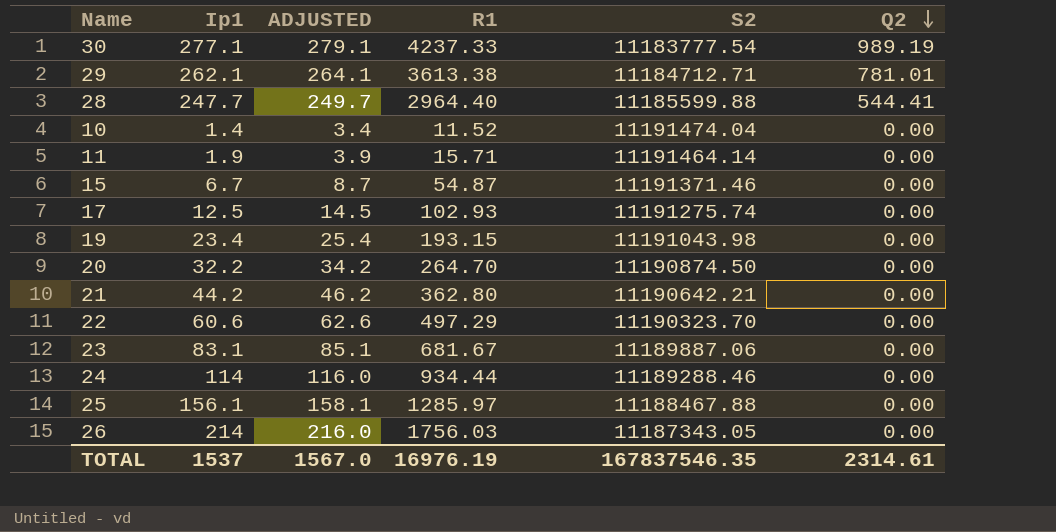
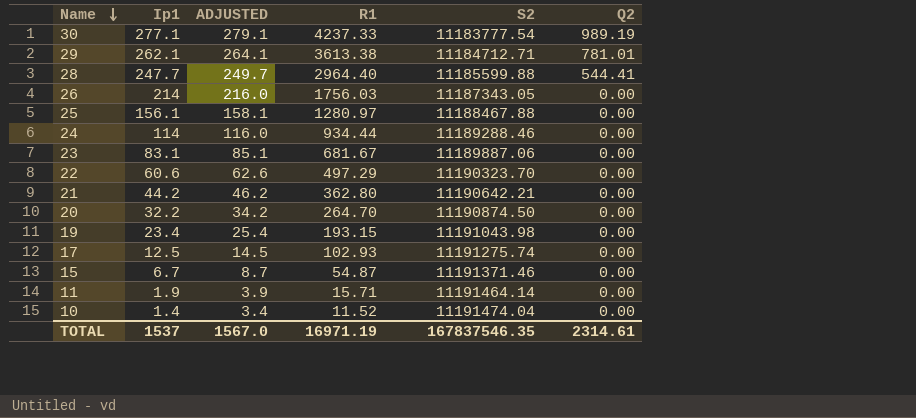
row order: Q2 descending -> Name descending
25 | R1: 1285.97 -> 1280.97
TOTAL | R1: 16976.19 -> 16971.19

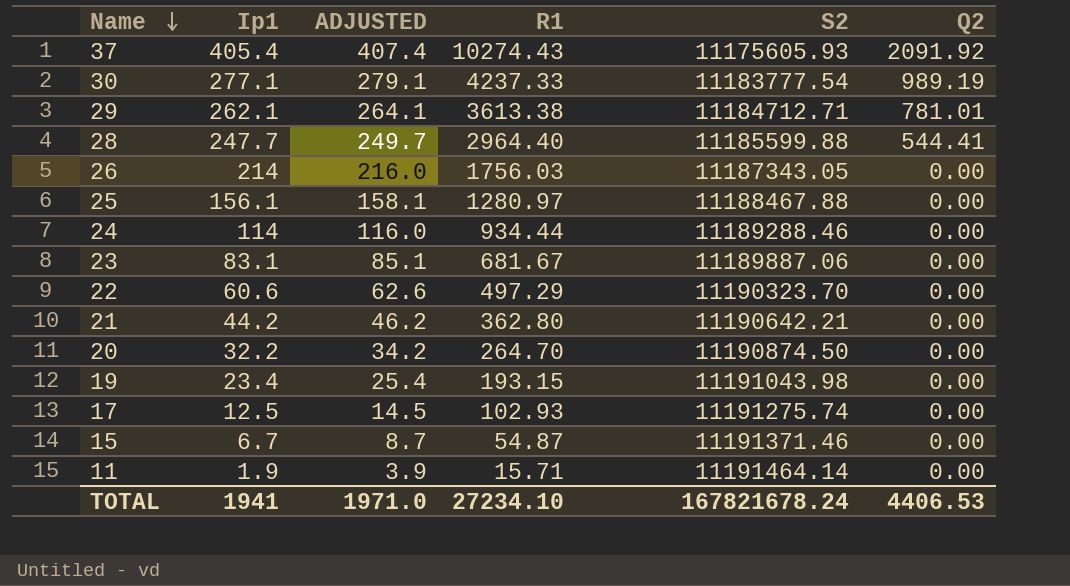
row 10: 1.4 | 3.4 | 11.52 | 11191474.04 | 0.00 -> none
row 37: none -> 405.4 | 407.4 | 10274.43 | 11175605.93 | 2091.92
TOTAL | Ip1: 1537 -> 1941
TOTAL | ADJUSTED: 1567.0 -> 1971.0
TOTAL | R1: 16971.19 -> 27234.10
TOTAL | S2: 167837546.35 -> 167821678.24
TOTAL | Q2: 2314.61 -> 4406.53

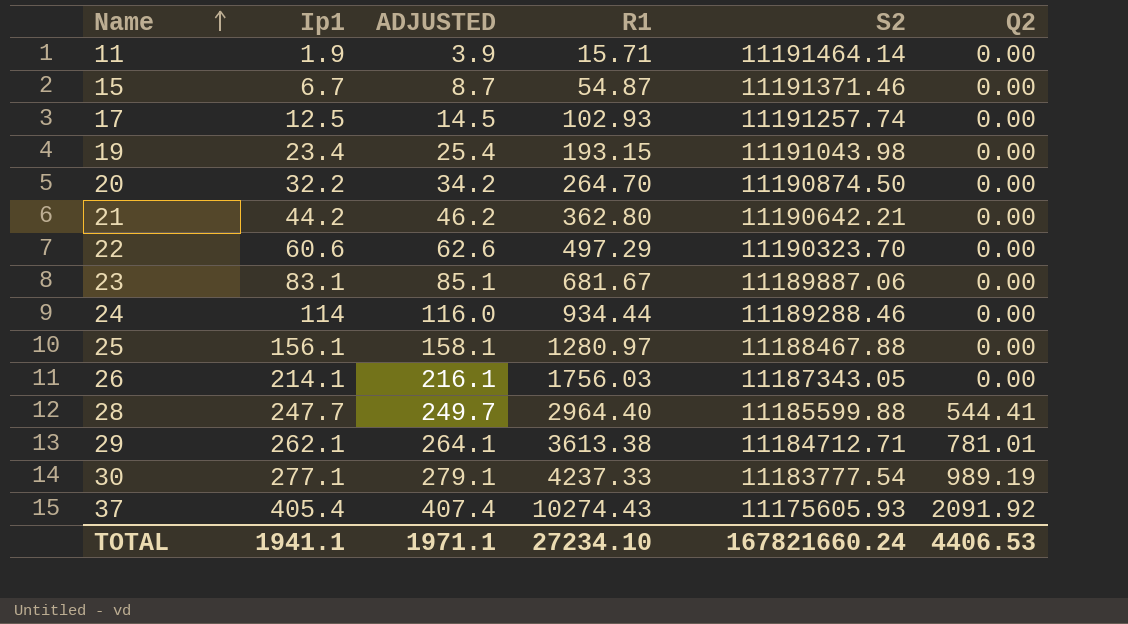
row order: Name descending -> Name ascending
17 | S2: 11191275.74 -> 11191257.74
26 | Ip1: 214 -> 214.1
26 | ADJUSTED: 216.0 -> 216.1
TOTAL | Ip1: 1941 -> 1941.1
TOTAL | ADJUSTED: 1971.0 -> 1971.1
TOTAL | S2: 167821678.24 -> 167821660.24

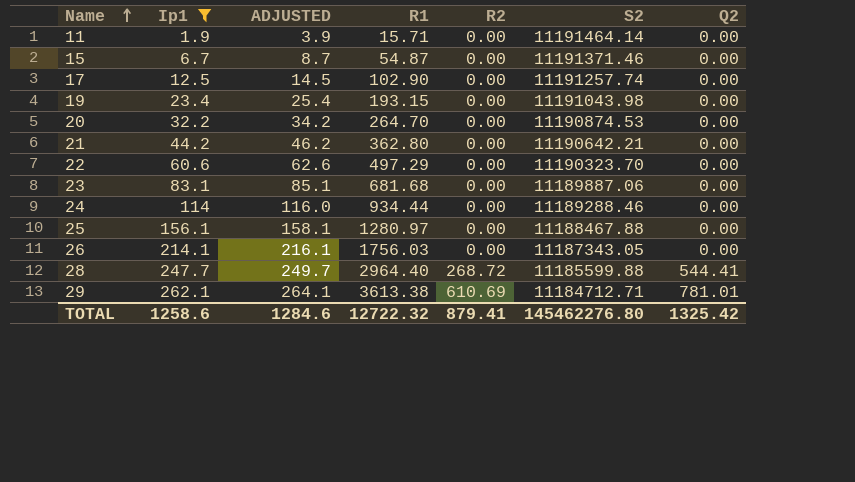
filter: none -> Ip1 <= 262.1
column R2 | position: none -> 5
17 | R1: 102.93 -> 102.90
20 | S2: 11190874.50 -> 11190874.53
23 | R1: 681.67 -> 681.68
TOTAL | Ip1: 1941.1 -> 1258.6
TOTAL | ADJUSTED: 1971.1 -> 1284.6
TOTAL | R1: 27234.10 -> 12722.32
TOTAL | S2: 167821660.24 -> 145462276.80
TOTAL | Q2: 4406.53 -> 1325.42

